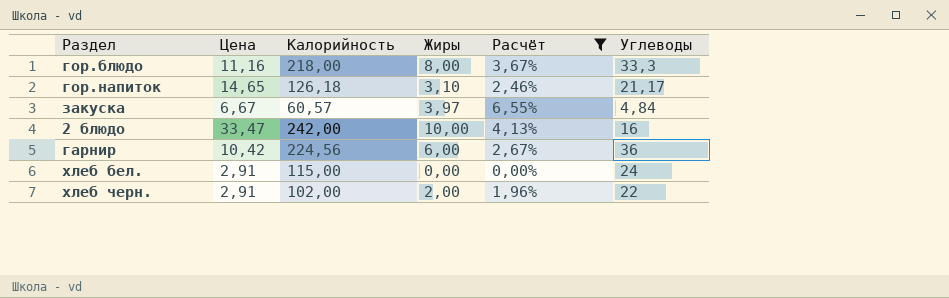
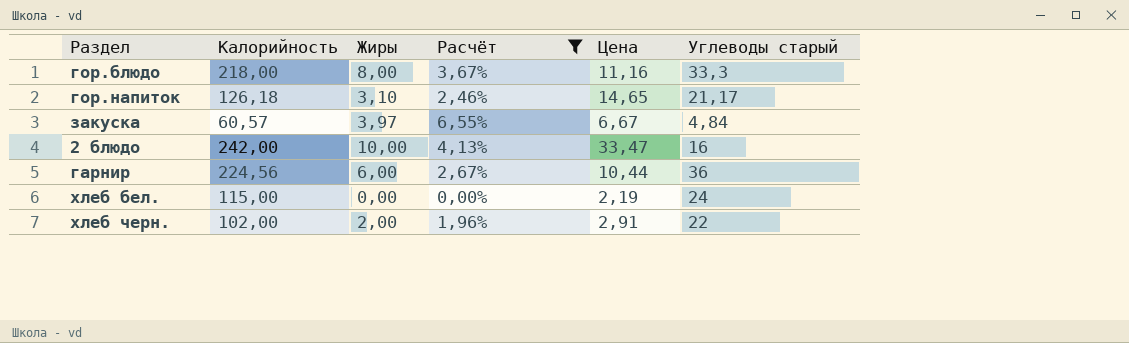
column Цена | position: 2 -> 5
column name: Углеводы -> Углеводы старый
гарнир | Цена: 10,42 -> 10,44
хлеб бел. | Цена: 2,91 -> 2,19

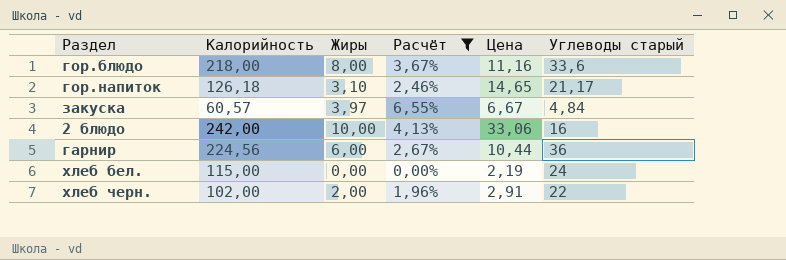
гор.блюдо | Углеводы старый: 33,3 -> 33,6
2 блюдо | Цена: 33,47 -> 33,06

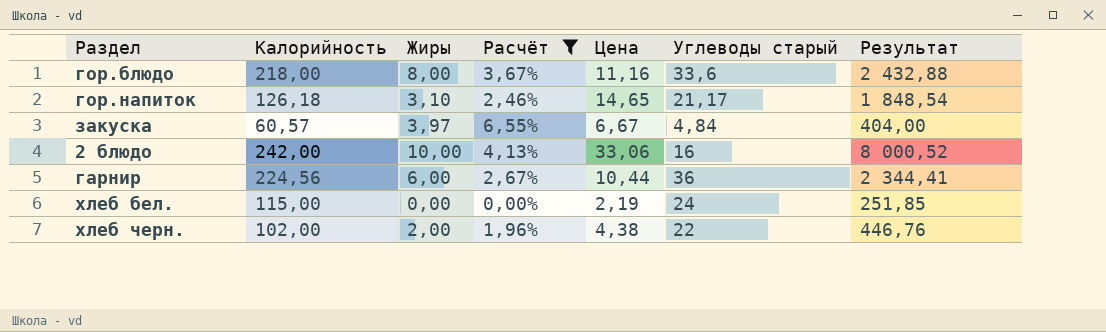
column Результат | formula: none -> [Калорийность] * [Цена]
хлеб черн. | Цена: 2,91 -> 4,38

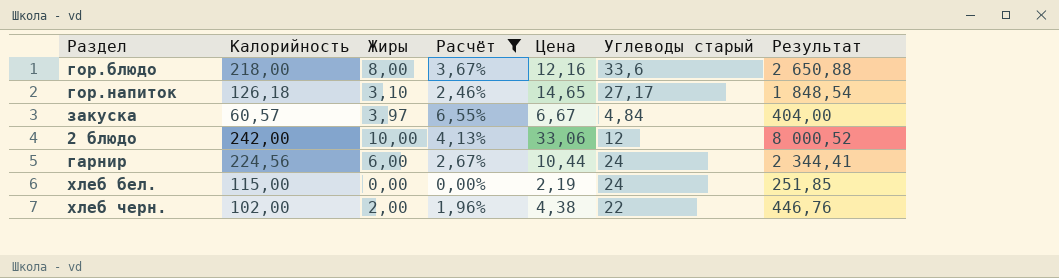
гор.блюдо | Цена: 11,16 -> 12,16
гор.блюдо | Результат: 2 432,88 -> 2 650,88
гор.напиток | Углеводы старый: 21,17 -> 27,17
2 блюдо | Углеводы старый: 16 -> 12
гарнир | Углеводы старый: 36 -> 24

